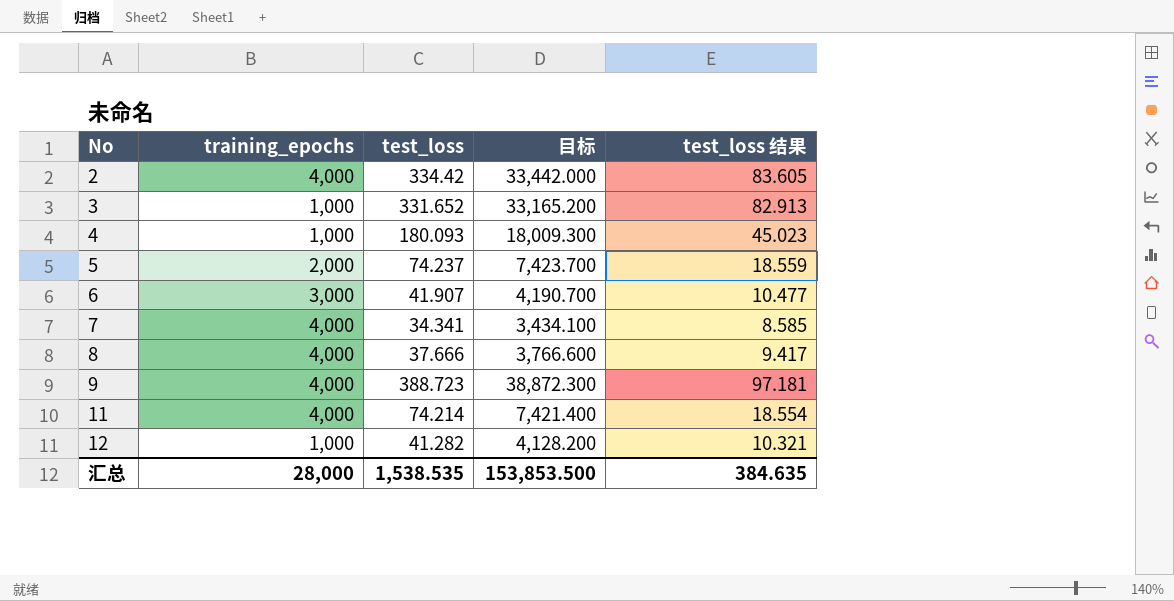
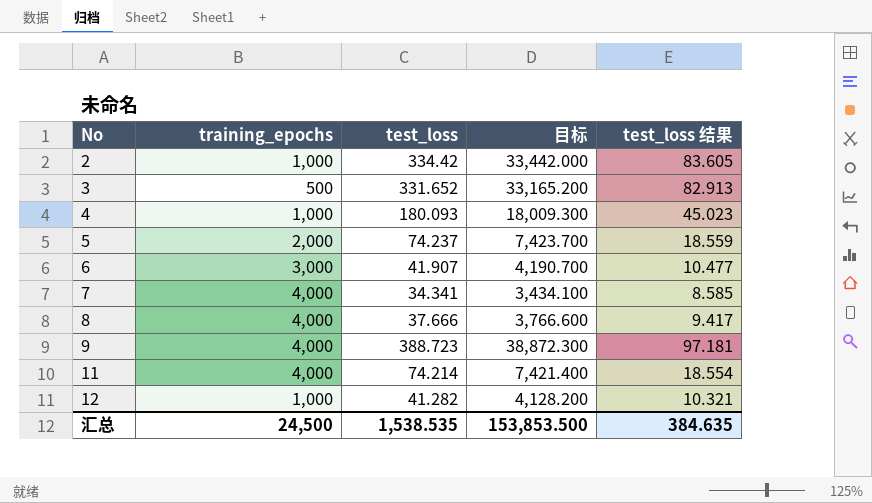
2 | training_epochs: 4,000 -> 1,000
3 | training_epochs: 1,000 -> 500
汇总 | training_epochs: 28,000 -> 24,500

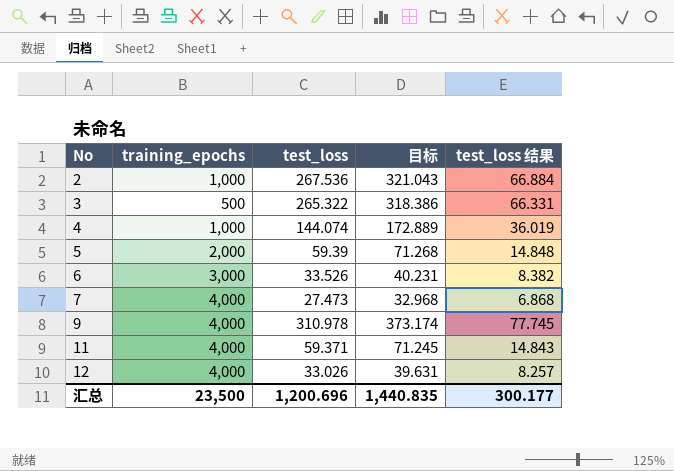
column 目标 | formula: [test_loss] * 100 -> [test_loss] * 1.2
row 8: 4,000 | 37.666 | 3,766.600 | 9.417 -> none
2 | test_loss: 334.42 -> 267.536
2 | test_loss 结果: 83.605 -> 66.884
3 | test_loss: 331.652 -> 265.322
3 | test_loss 结果: 82.913 -> 66.331
4 | test_loss: 180.093 -> 144.074
4 | test_loss 结果: 45.023 -> 36.019
5 | test_loss: 74.237 -> 59.39
5 | test_loss 结果: 18.559 -> 14.848
6 | test_loss: 41.907 -> 33.526
6 | test_loss 结果: 10.477 -> 8.382
7 | test_loss: 34.341 -> 27.473
7 | test_loss 结果: 8.585 -> 6.868
9 | test_loss: 388.723 -> 310.978
9 | test_loss 结果: 97.181 -> 77.745
11 | test_loss: 74.214 -> 59.371
11 | test_loss 结果: 18.554 -> 14.843
12 | training_epochs: 1,000 -> 4,000
12 | test_loss: 41.282 -> 33.026
12 | test_loss 结果: 10.321 -> 8.257
汇总 | training_epochs: 24,500 -> 23,500
汇总 | test_loss: 1,538.535 -> 1,200.696
汇总 | 目标: 153,853.500 -> 1,440.835
汇总 | test_loss 结果: 384.635 -> 300.177

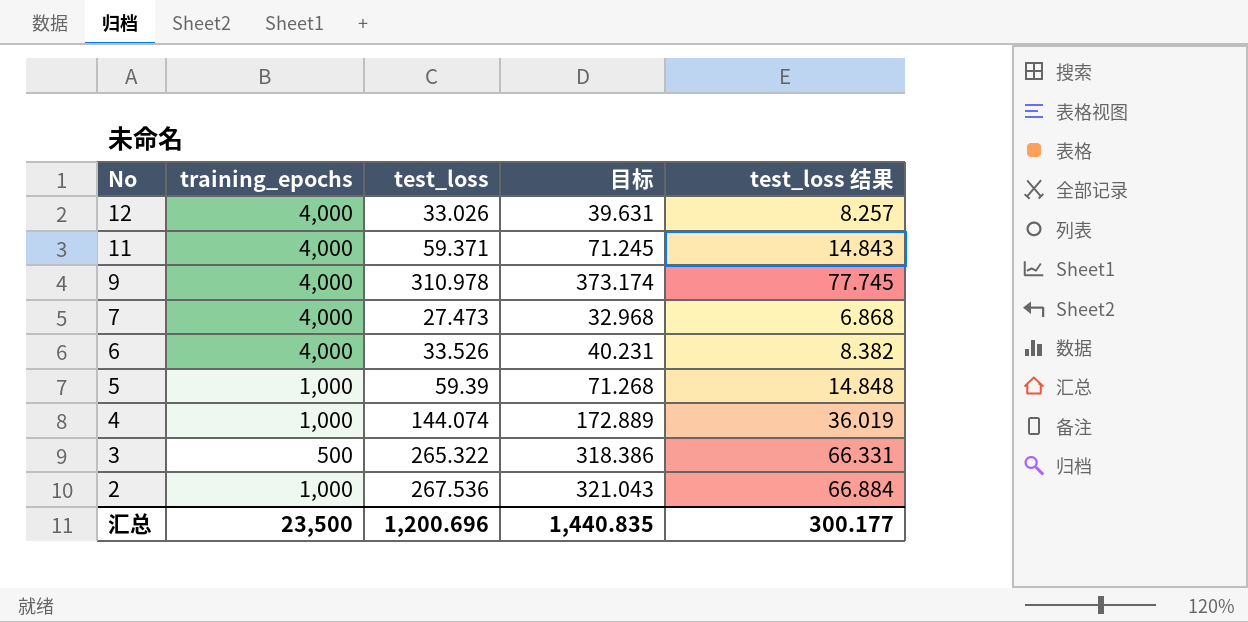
row order: No ascending -> No descending
6 | training_epochs: 3,000 -> 4,000
5 | training_epochs: 2,000 -> 1,000

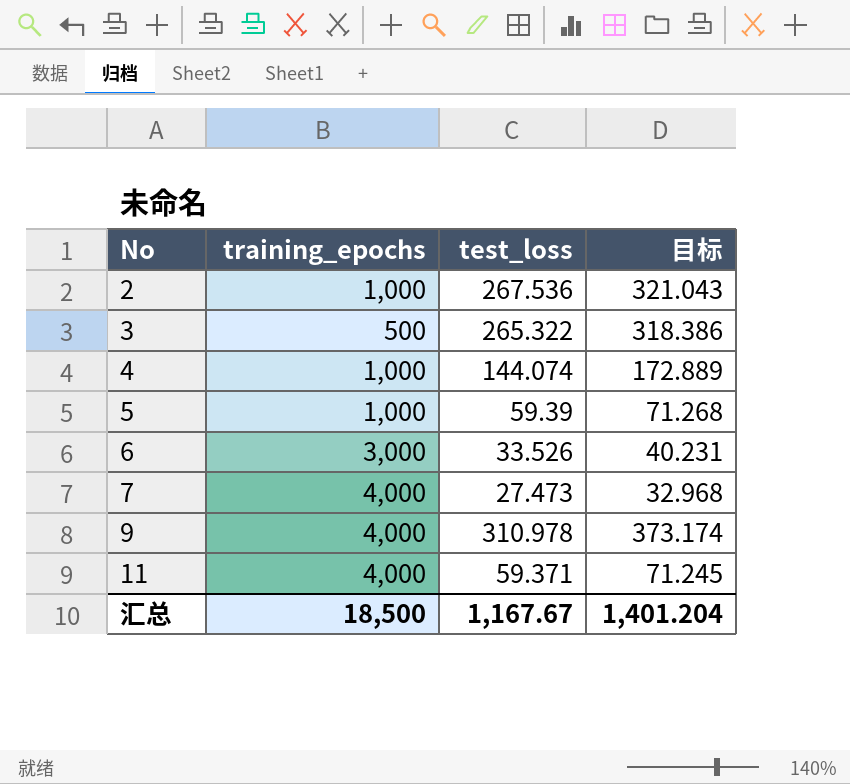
row order: No descending -> No ascending
column test_loss 结果 | formula: [test_loss] * 0.25 -> none
row 12: 4,000 | 33.026 | 39.631 | 8.257 -> none
6 | training_epochs: 4,000 -> 3,000
汇总 | training_epochs: 23,500 -> 18,500
汇总 | test_loss: 1,200.696 -> 1,167.67
汇总 | 目标: 1,440.835 -> 1,401.204

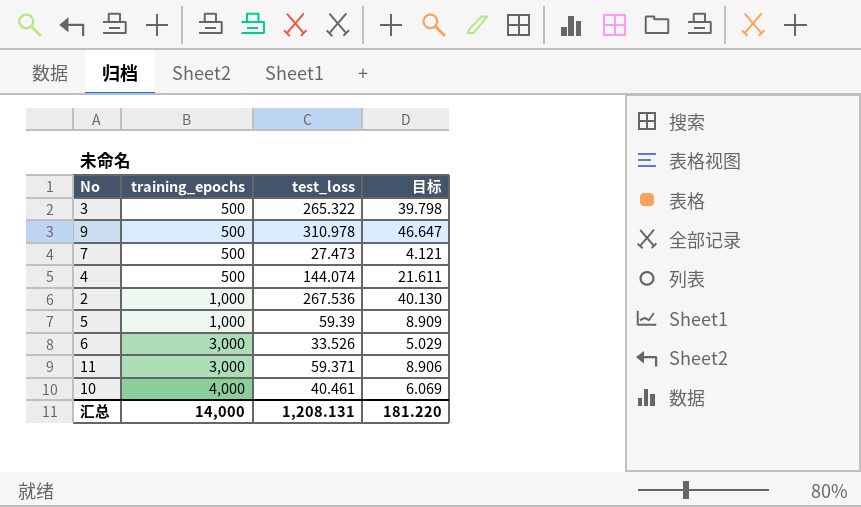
row order: No ascending -> training_epochs ascending
column 目标 | formula: [test_loss] * 1.2 -> [test_loss] * 0.15
9 | training_epochs: 4,000 -> 500
7 | training_epochs: 4,000 -> 500
4 | training_epochs: 1,000 -> 500
11 | training_epochs: 4,000 -> 3,000
row 10: none -> 4,000 | 40.461 | 6.069
汇总 | training_epochs: 18,500 -> 14,000
汇总 | test_loss: 1,167.67 -> 1,208.131
汇总 | 目标: 1,401.204 -> 181.220

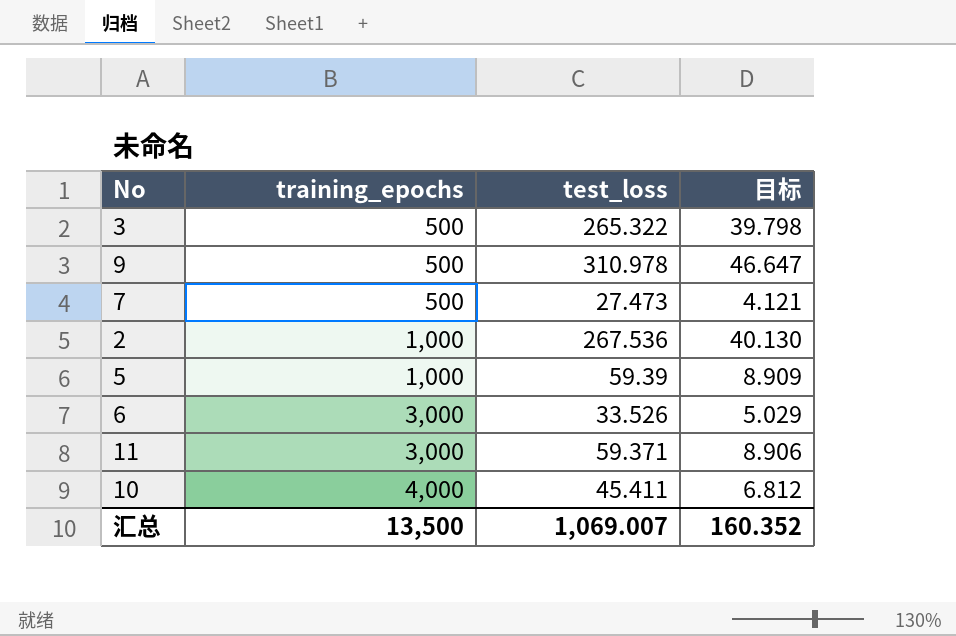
row 4: 500 | 144.074 | 21.611 -> none
10 | test_loss: 40.461 -> 45.411
10 | 目标: 6.069 -> 6.812
汇总 | training_epochs: 14,000 -> 13,500
汇总 | test_loss: 1,208.131 -> 1,069.007
汇总 | 目标: 181.220 -> 160.352

